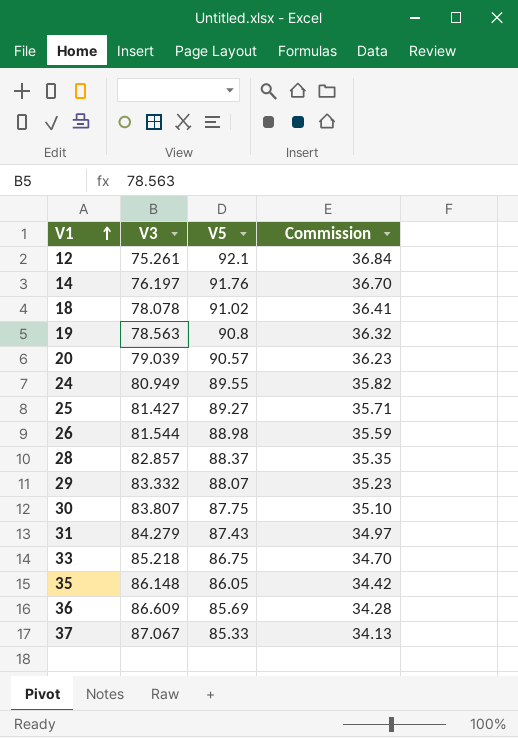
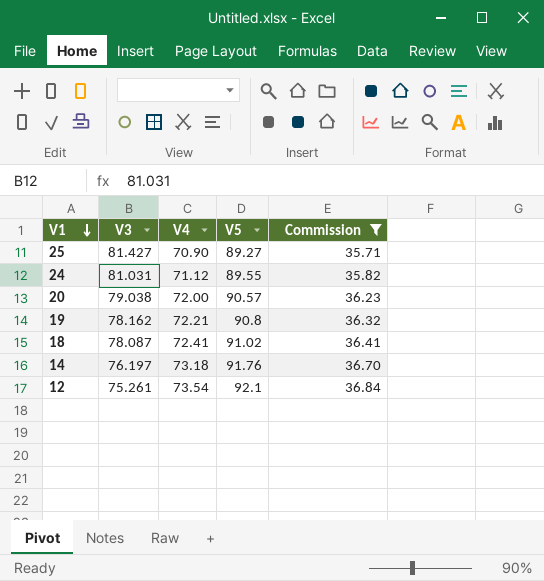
filter: none -> Commission >= 35.71
row order: V1 ascending -> V1 descending
column V4 | position: none -> 3
24 | V3: 80.949 -> 81.031
20 | V3: 79.039 -> 79.038
19 | V3: 78.563 -> 78.162
18 | V3: 78.078 -> 78.087

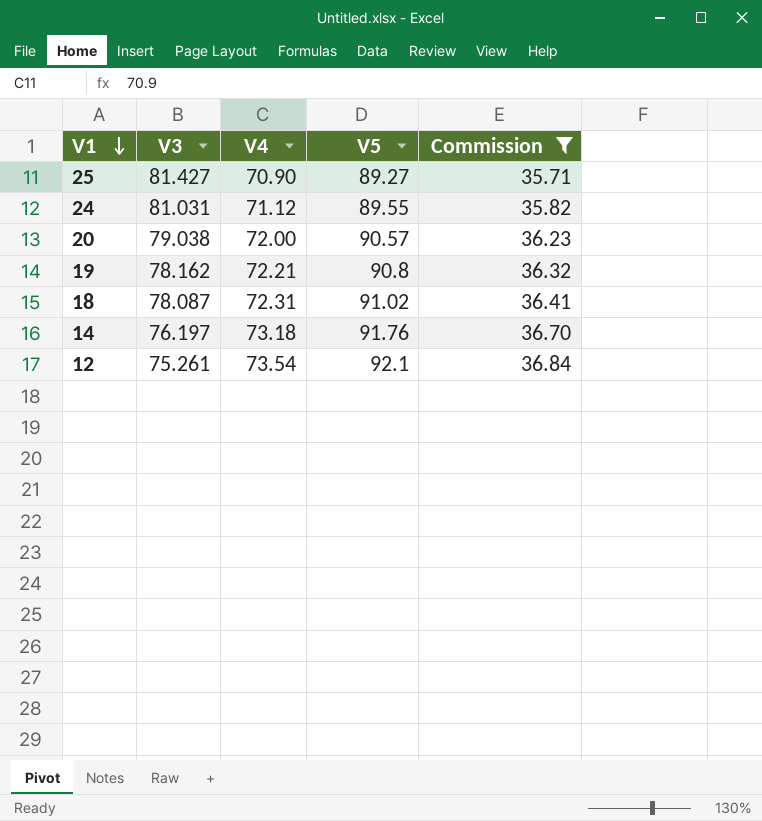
18 | V4: 72.41 -> 72.31

